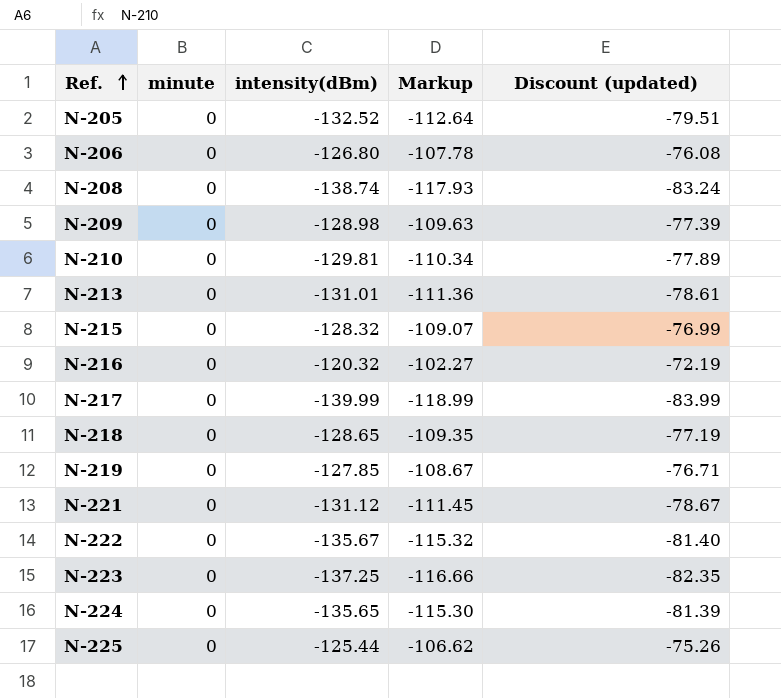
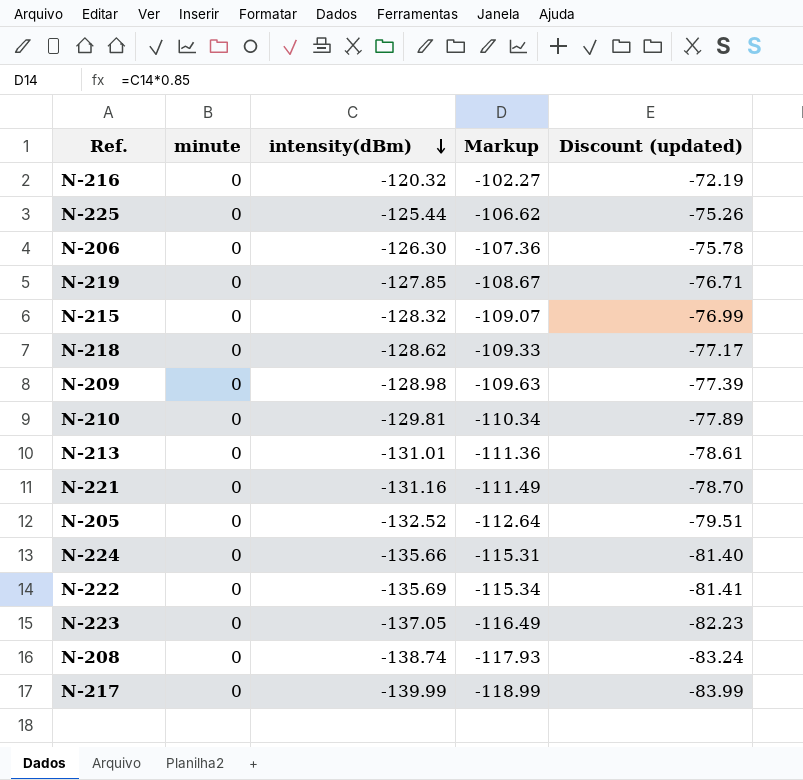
row order: Ref. ascending -> intensity(dBm) descending
N-206 | intensity(dBm): -126.80 -> -126.30
N-206 | Markup: -107.78 -> -107.36
N-206 | Discount (updated): -76.08 -> -75.78
N-218 | intensity(dBm): -128.65 -> -128.62
N-218 | Markup: -109.35 -> -109.33
N-218 | Discount (updated): -77.19 -> -77.17
N-221 | intensity(dBm): -131.12 -> -131.16
N-221 | Markup: -111.45 -> -111.49
N-221 | Discount (updated): -78.67 -> -78.70
N-224 | intensity(dBm): -135.65 -> -135.66
N-224 | Markup: -115.30 -> -115.31
N-224 | Discount (updated): -81.39 -> -81.40
N-222 | intensity(dBm): -135.67 -> -135.69
N-222 | Markup: -115.32 -> -115.34
N-222 | Discount (updated): -81.40 -> -81.41
N-223 | intensity(dBm): -137.25 -> -137.05
N-223 | Markup: -116.66 -> -116.49
N-223 | Discount (updated): -82.35 -> -82.23

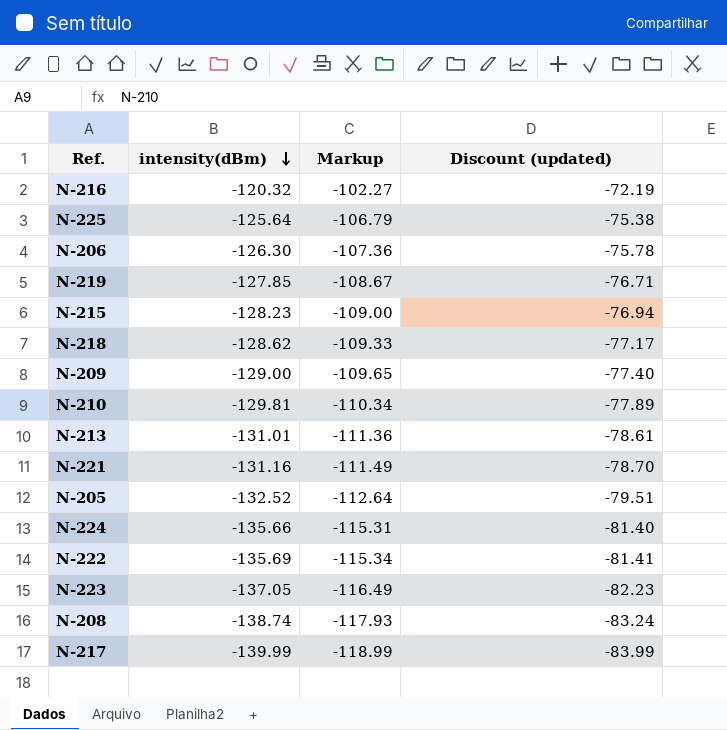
column minute | position: 2 -> none
N-225 | intensity(dBm): -125.44 -> -125.64
N-225 | Markup: -106.62 -> -106.79
N-225 | Discount (updated): -75.26 -> -75.38
N-215 | intensity(dBm): -128.32 -> -128.23
N-215 | Markup: -109.07 -> -109.00
N-215 | Discount (updated): -76.99 -> -76.94
N-209 | intensity(dBm): -128.98 -> -129.00
N-209 | Markup: -109.63 -> -109.65
N-209 | Discount (updated): -77.39 -> -77.40

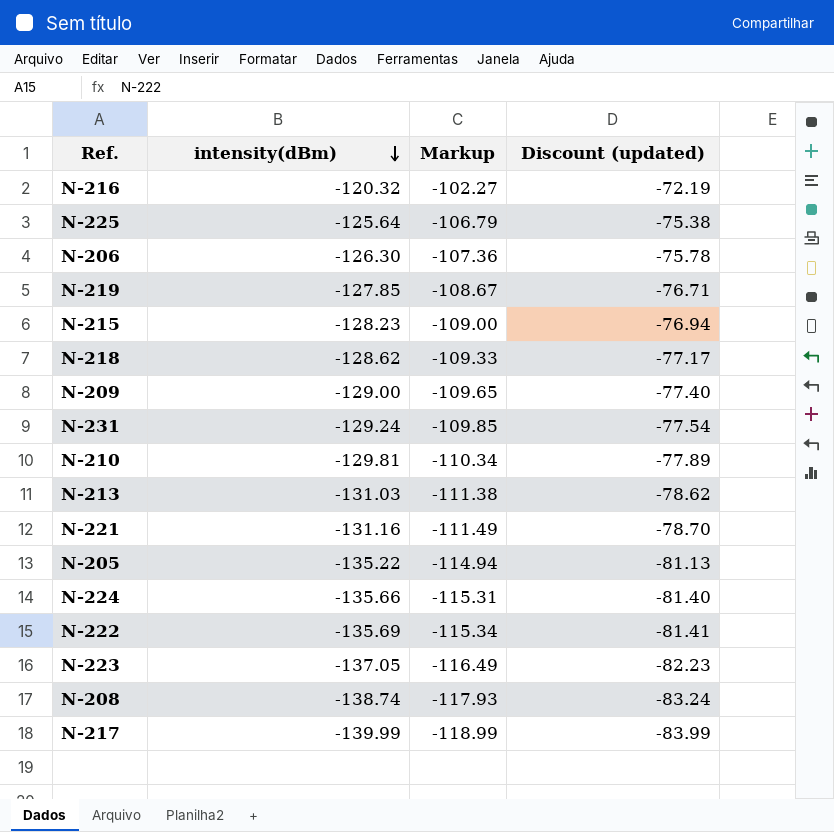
row N-231: none -> -129.24 | -109.85 | -77.54
N-213 | intensity(dBm): -131.01 -> -131.03
N-213 | Markup: -111.36 -> -111.38
N-213 | Discount (updated): -78.61 -> -78.62
N-205 | intensity(dBm): -132.52 -> -135.22
N-205 | Markup: -112.64 -> -114.94
N-205 | Discount (updated): -79.51 -> -81.13

